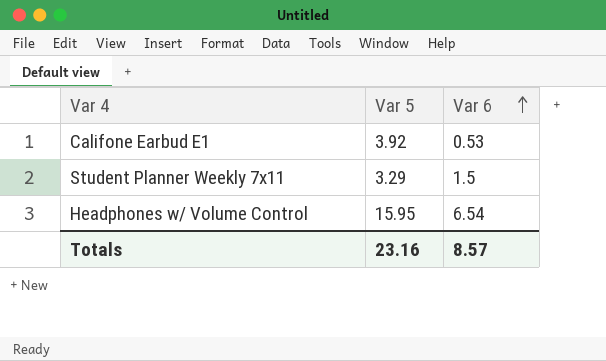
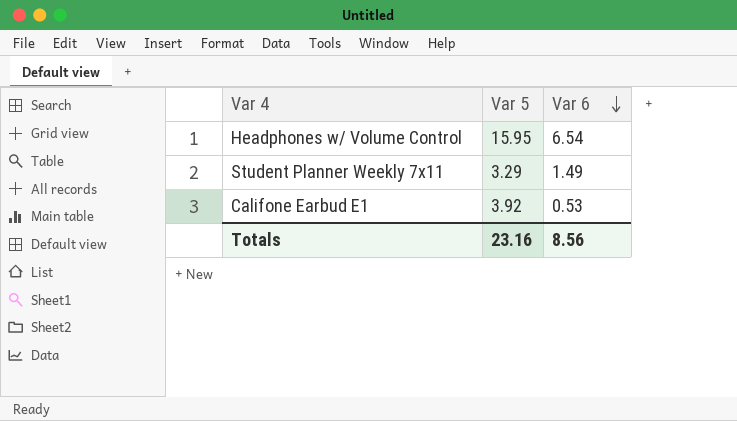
row order: Var 6 ascending -> Var 6 descending
Student Planner Weekly 7x11 | Var 6: 1.5 -> 1.49
Totals | Var 6: 8.57 -> 8.56

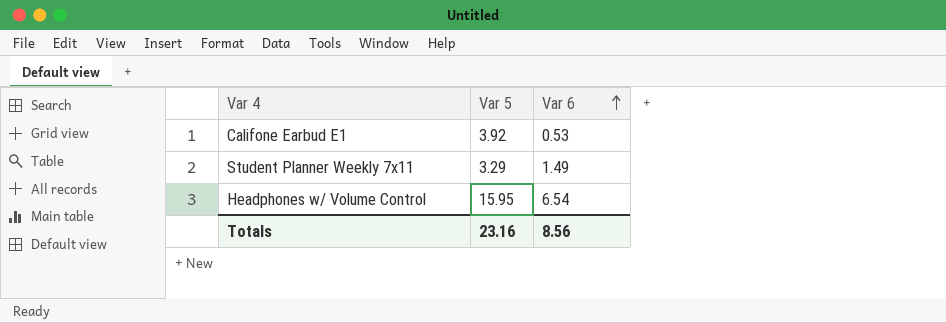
row order: Var 6 descending -> Var 6 ascending

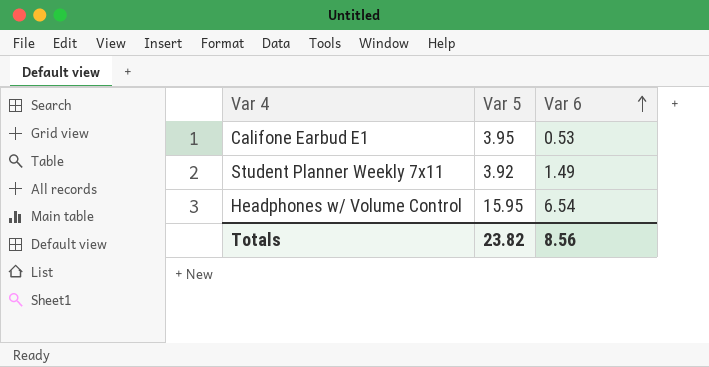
Califone Earbud E1 | Var 5: 3.92 -> 3.95
Student Planner Weekly 7x11 | Var 5: 3.29 -> 3.92
Totals | Var 5: 23.16 -> 23.82

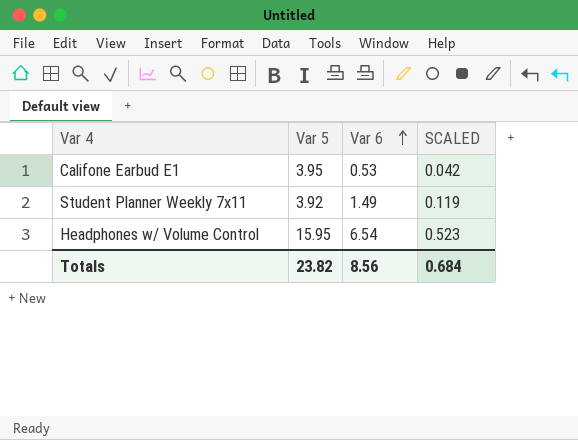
column SCALED | formula: none -> [Var 6] * 0.08

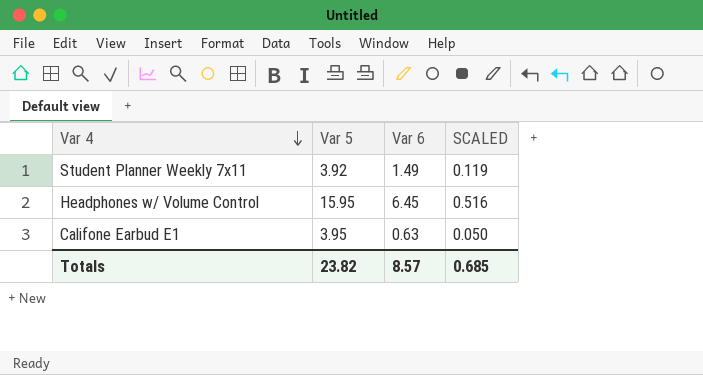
row order: Var 6 ascending -> Var 4 descending
Headphones w/ Volume Control | Var 6: 6.54 -> 6.45
Headphones w/ Volume Control | SCALED: 0.523 -> 0.516
Califone Earbud E1 | Var 6: 0.53 -> 0.63
Califone Earbud E1 | SCALED: 0.042 -> 0.050
Totals | Var 6: 8.56 -> 8.57
Totals | SCALED: 0.684 -> 0.685

